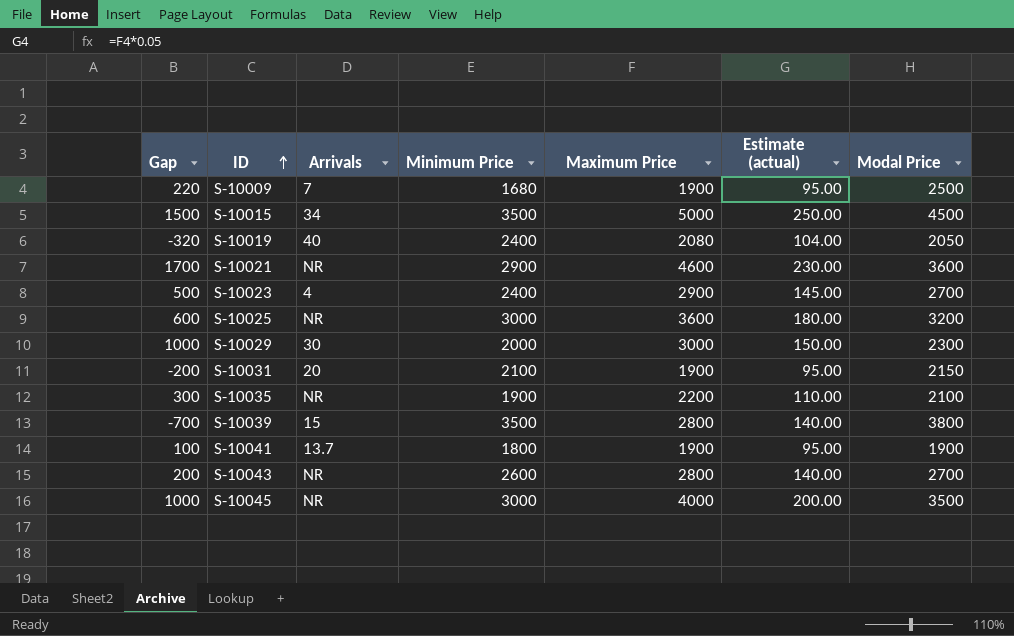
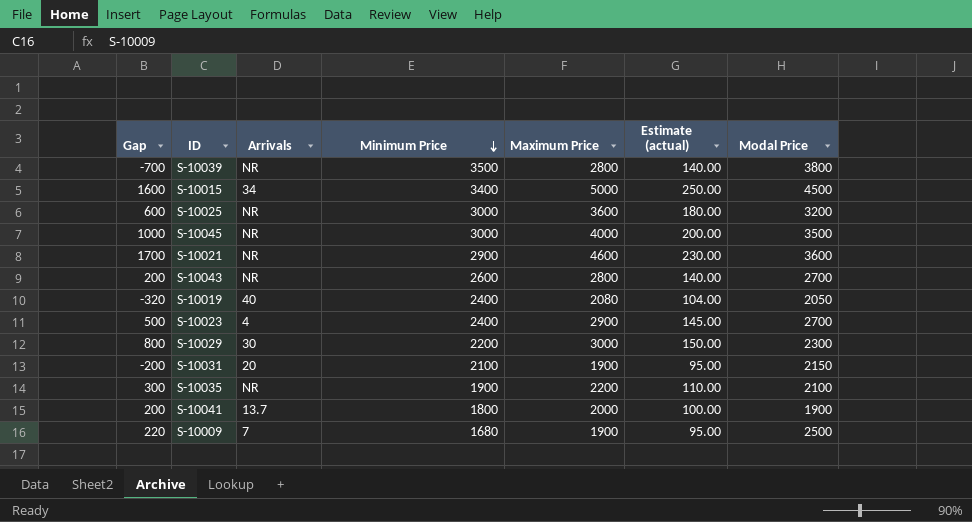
row order: ID ascending -> Minimum Price descending
S-10039 | Arrivals: 15 -> NR
S-10015 | Gap: 1500 -> 1600
S-10015 | Minimum Price: 3500 -> 3400
S-10029 | Gap: 1000 -> 800
S-10029 | Minimum Price: 2000 -> 2200
S-10041 | Gap: 100 -> 200
S-10041 | Maximum Price: 1900 -> 2000
S-10041 | Estimate (actual): 95.00 -> 100.00

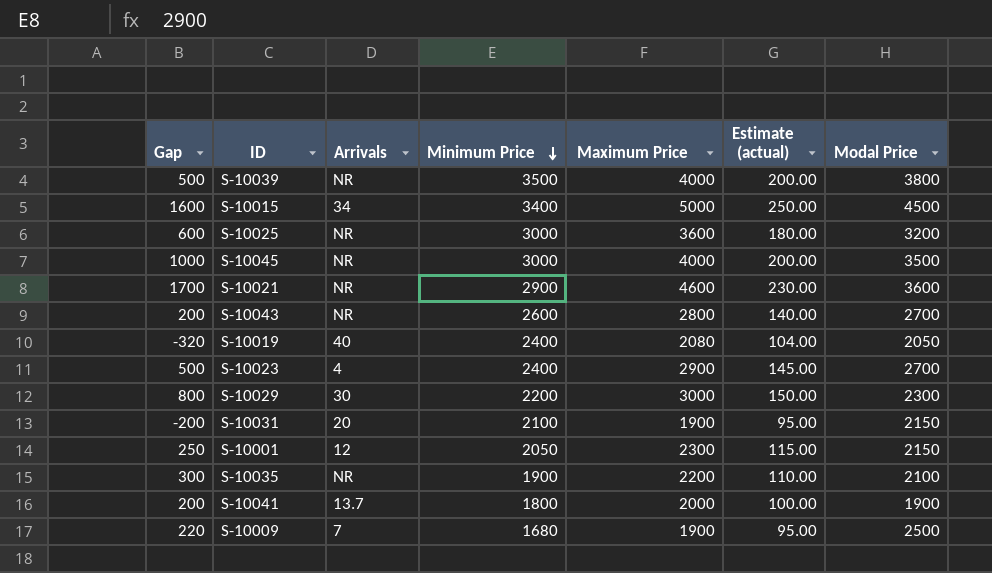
S-10039 | Gap: -700 -> 500
S-10039 | Maximum Price: 2800 -> 4000
S-10039 | Estimate (actual): 140.00 -> 200.00
row S-10001: none -> 250 | 12 | 2050 | 2300 | 115.00 | 2150

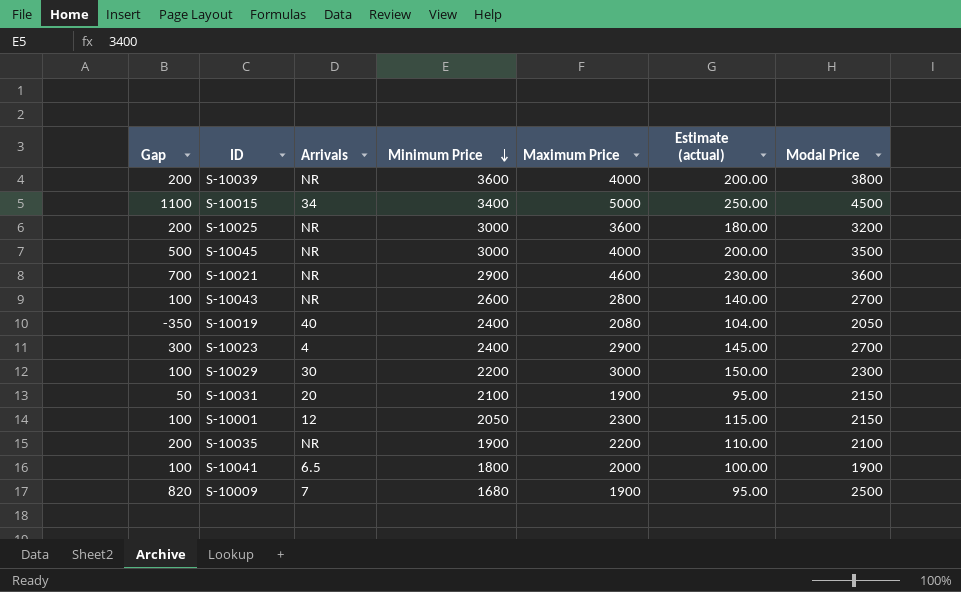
column Gap | formula: [Maximum Price] - [Minimum Price] -> [Modal Price] - [Minimum Price]
S-10039 | Minimum Price: 3500 -> 3600
S-10041 | Arrivals: 13.7 -> 6.5

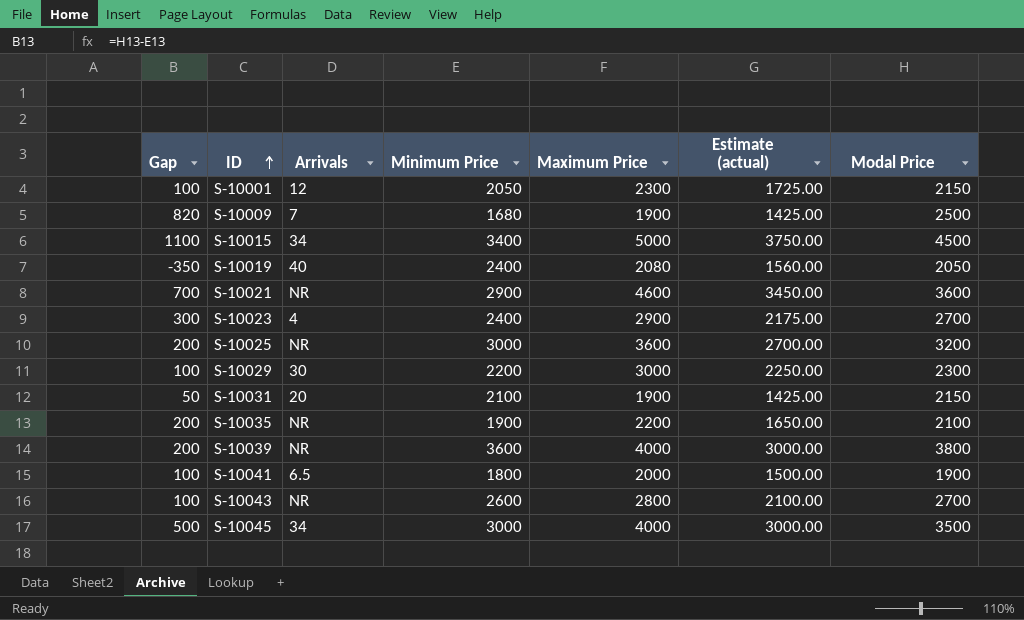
row order: Minimum Price descending -> ID ascending
column Estimate (actual) | formula: [Maximum Price] * 0.05 -> [Maximum Price] * 0.75
S-10045 | Arrivals: NR -> 34

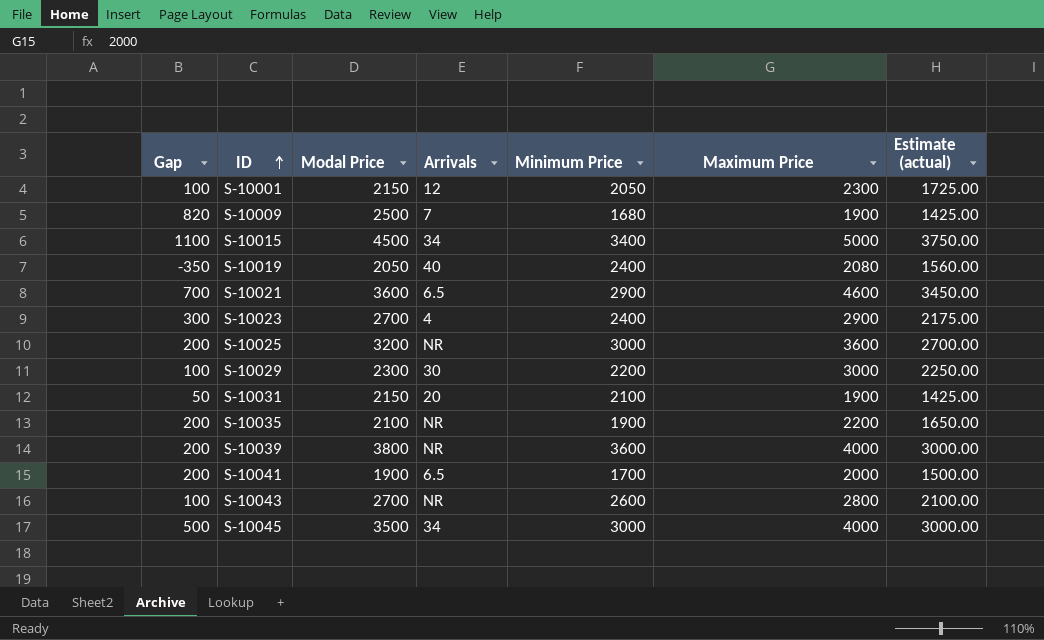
column Modal Price | position: 7 -> 3
S-10021 | Arrivals: NR -> 6.5
S-10041 | Gap: 100 -> 200
S-10041 | Minimum Price: 1800 -> 1700

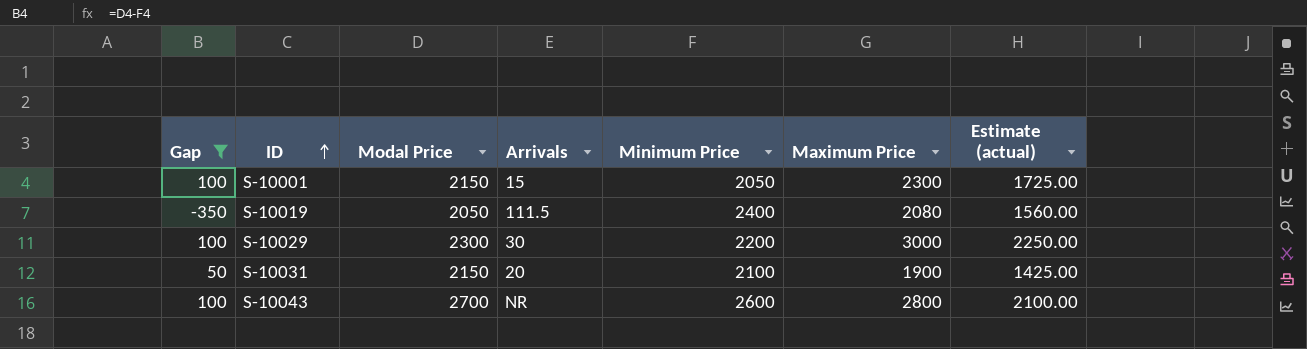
filter: none -> Gap <= 100
S-10001 | Arrivals: 12 -> 15
S-10019 | Arrivals: 40 -> 111.5

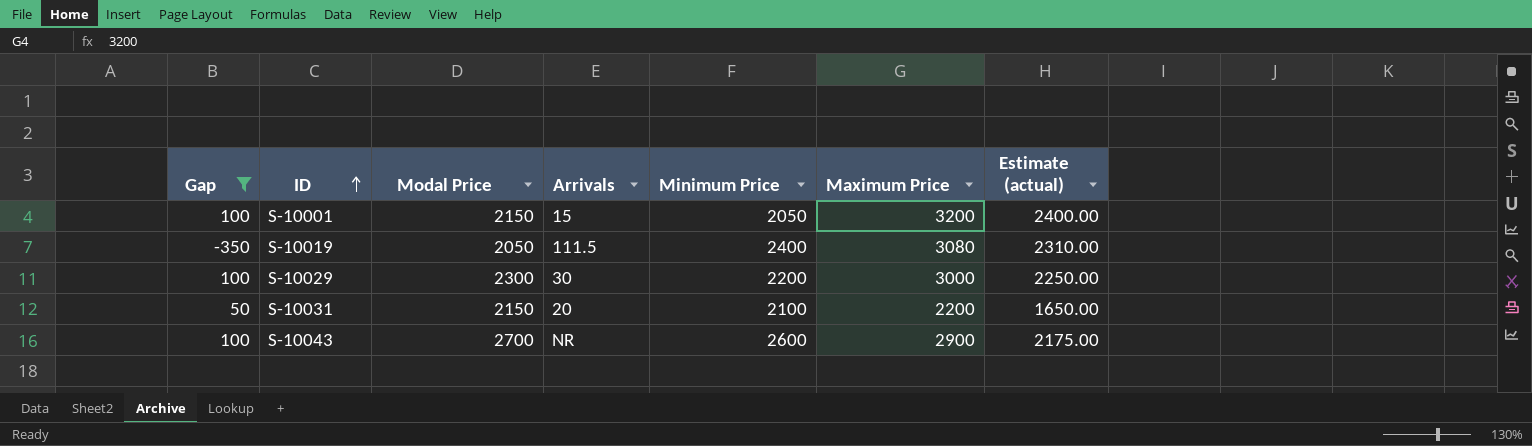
S-10001 | Maximum Price: 2300 -> 3200
S-10001 | Estimate (actual): 1725.00 -> 2400.00
S-10019 | Maximum Price: 2080 -> 3080
S-10019 | Estimate (actual): 1560.00 -> 2310.00
S-10031 | Maximum Price: 1900 -> 2200
S-10031 | Estimate (actual): 1425.00 -> 1650.00
S-10043 | Maximum Price: 2800 -> 2900
S-10043 | Estimate (actual): 2100.00 -> 2175.00

